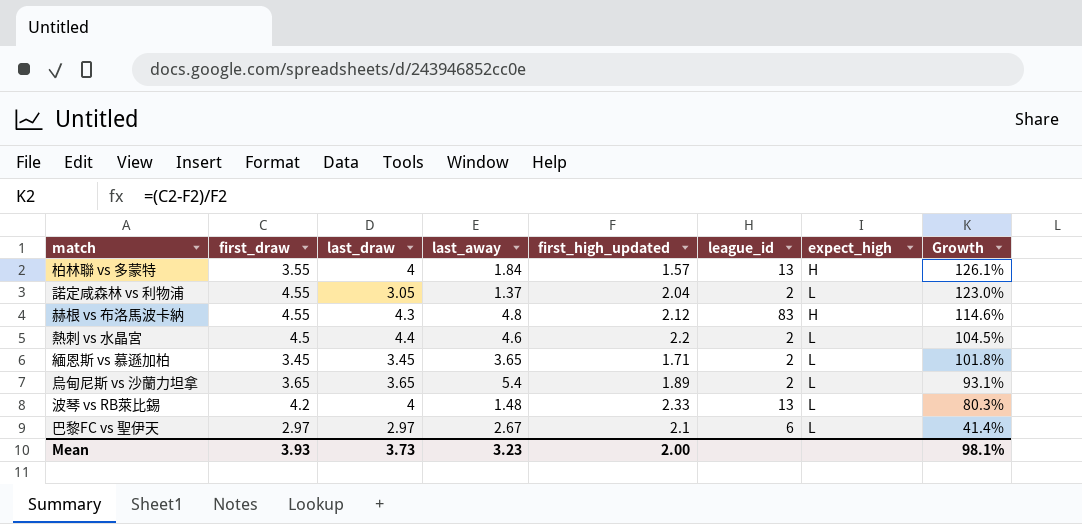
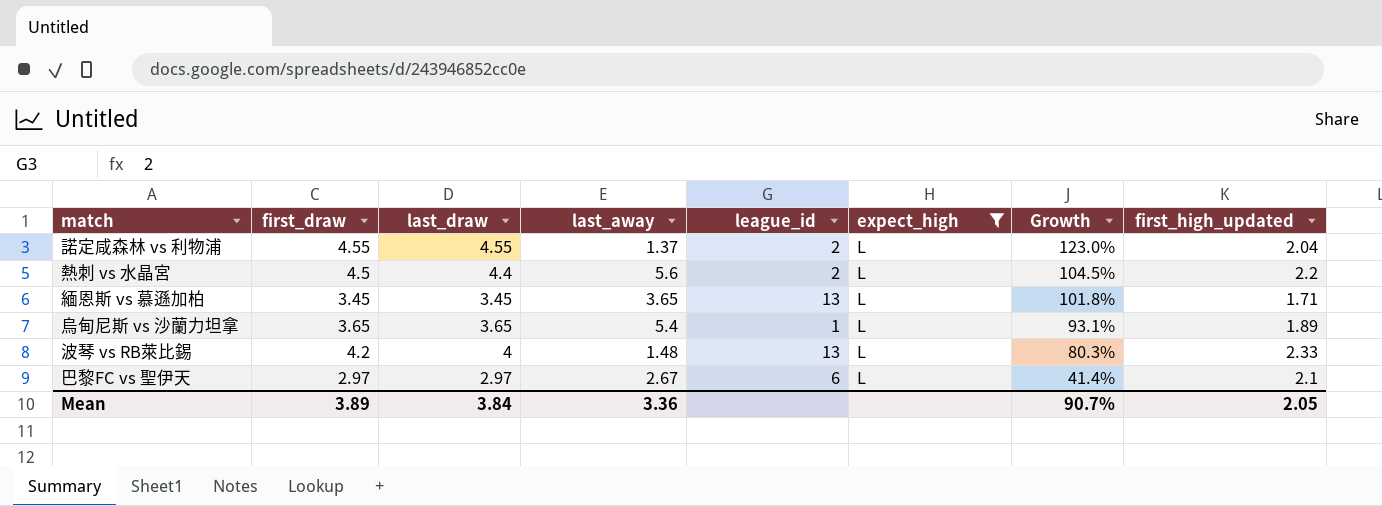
filter: none -> expect_high = L
column first_high_updated | position: 5 -> 8
諾定咸森林 vs 利物浦 | last_draw: 3.05 -> 4.55
熱刺 vs 水晶宮 | last_away: 4.6 -> 5.6
緬恩斯 vs 慕遜加柏 | league_id: 2 -> 13
烏甸尼斯 vs 沙蘭力坦拿 | league_id: 2 -> 1
Mean | first_draw: 3.93 -> 3.89
Mean | last_draw: 3.73 -> 3.84
Mean | last_away: 3.23 -> 3.36
Mean | Growth: 98.1% -> 90.7%
Mean | first_high_updated: 2.00 -> 2.05

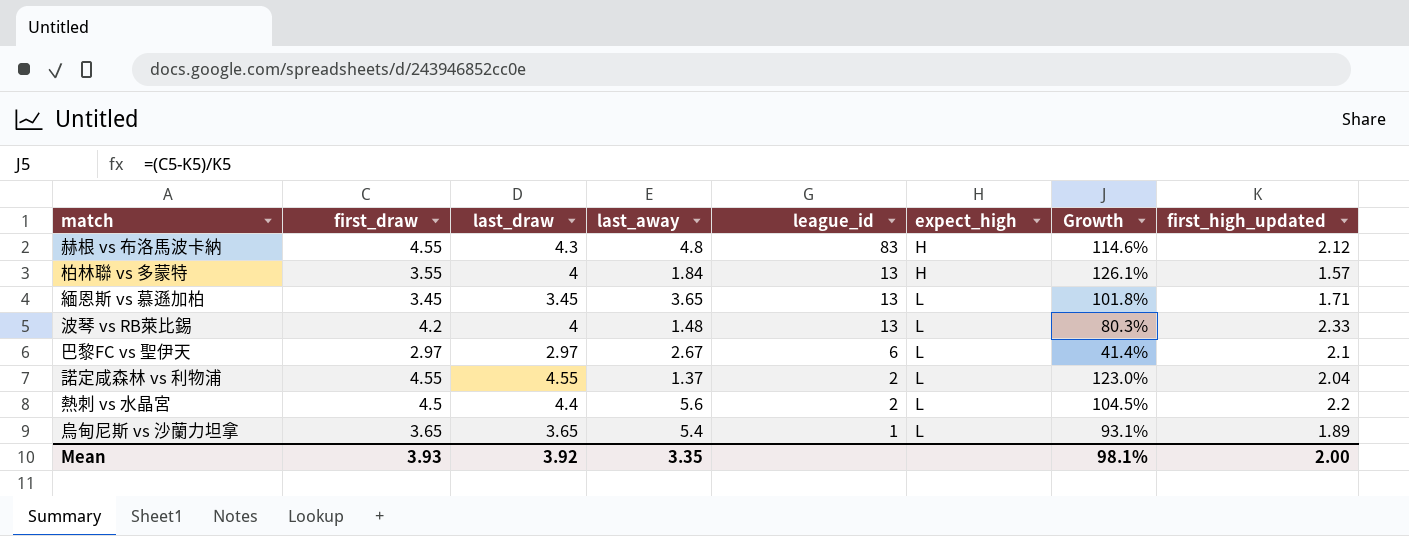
filter: expect_high = L -> none
row order: Growth descending -> league_id descending
Mean | first_draw: 3.89 -> 3.93
Mean | last_draw: 3.84 -> 3.92
Mean | last_away: 3.36 -> 3.35
Mean | Growth: 90.7% -> 98.1%
Mean | first_high_updated: 2.05 -> 2.00

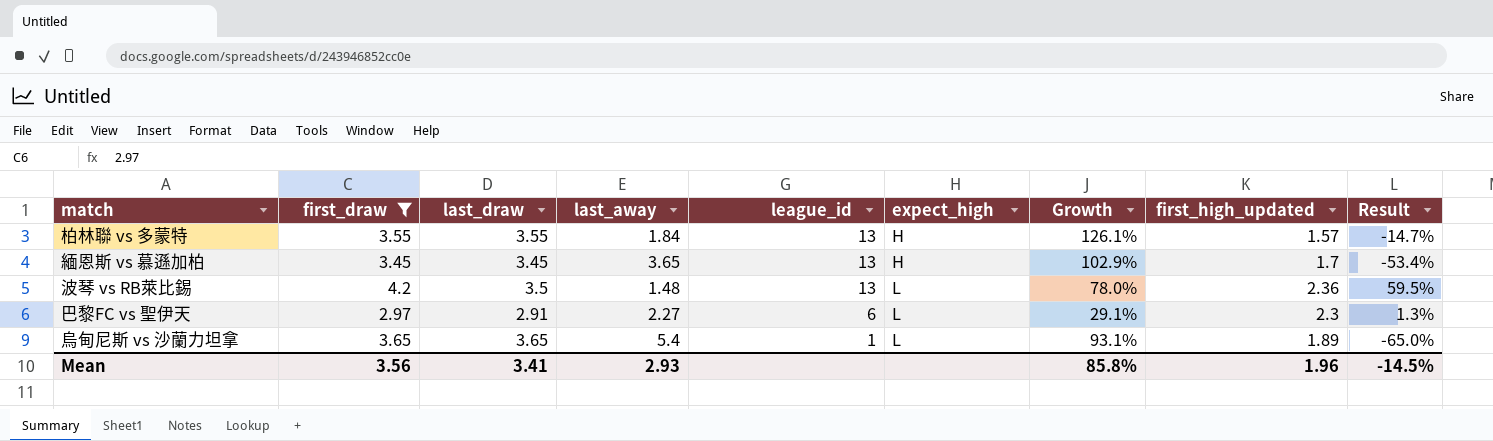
filter: none -> first_draw <= 4.2
column Result | formula: none -> ([first_high_updated] - [last_away]) / [last_away]
柏林聯 vs 多蒙特 | last_draw: 4 -> 3.55
緬恩斯 vs 慕遜加柏 | expect_high: L -> H
緬恩斯 vs 慕遜加柏 | Growth: 101.8% -> 102.9%
緬恩斯 vs 慕遜加柏 | first_high_updated: 1.71 -> 1.7
波琴 vs RB萊比錫 | last_draw: 4 -> 3.5
波琴 vs RB萊比錫 | Growth: 80.3% -> 78.0%
波琴 vs RB萊比錫 | first_high_updated: 2.33 -> 2.36
巴黎FC vs 聖伊天 | last_draw: 2.97 -> 2.91
巴黎FC vs 聖伊天 | last_away: 2.67 -> 2.27
巴黎FC vs 聖伊天 | Growth: 41.4% -> 29.1%
巴黎FC vs 聖伊天 | first_high_updated: 2.1 -> 2.3
Mean | first_draw: 3.93 -> 3.56
Mean | last_draw: 3.92 -> 3.41
Mean | last_away: 3.35 -> 2.93
Mean | Growth: 98.1% -> 85.8%
Mean | first_high_updated: 2.00 -> 1.96

